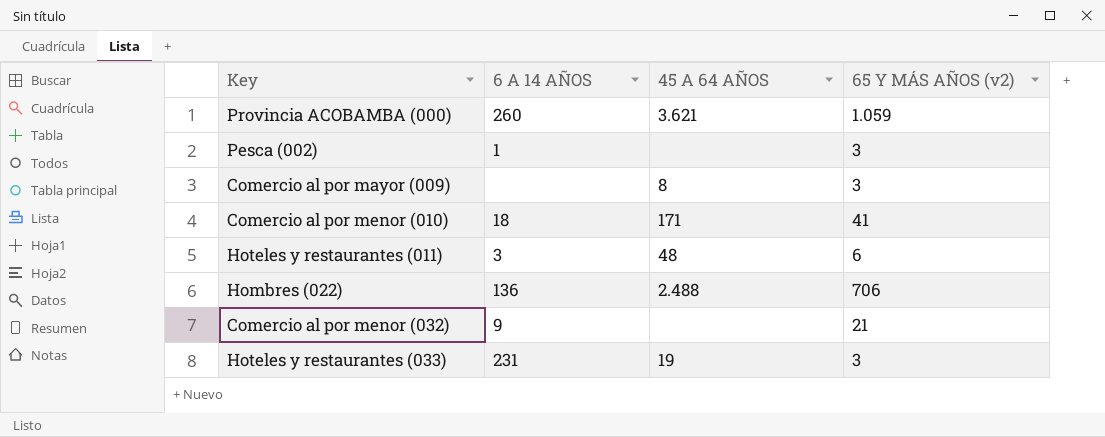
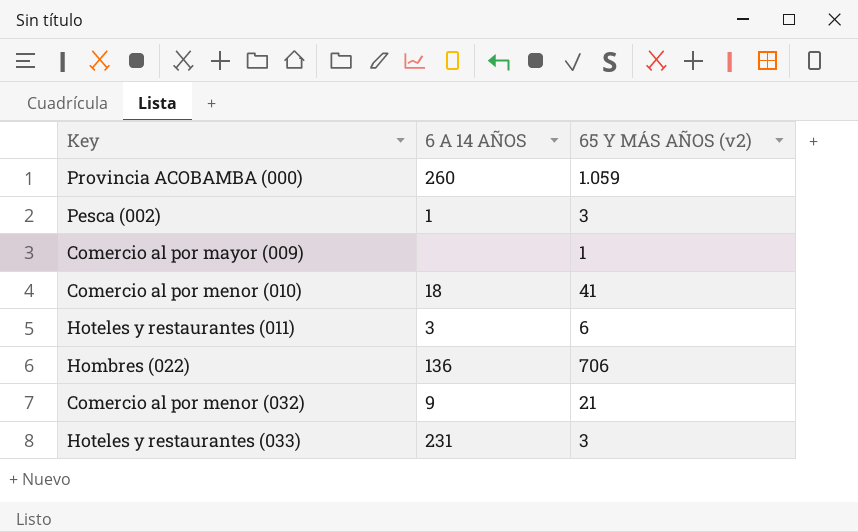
column 45 A 64 AÑOS | position: 3 -> none
Comercio al por mayor (009) | 65 Y MÁS AÑOS (v2): 3 -> 1

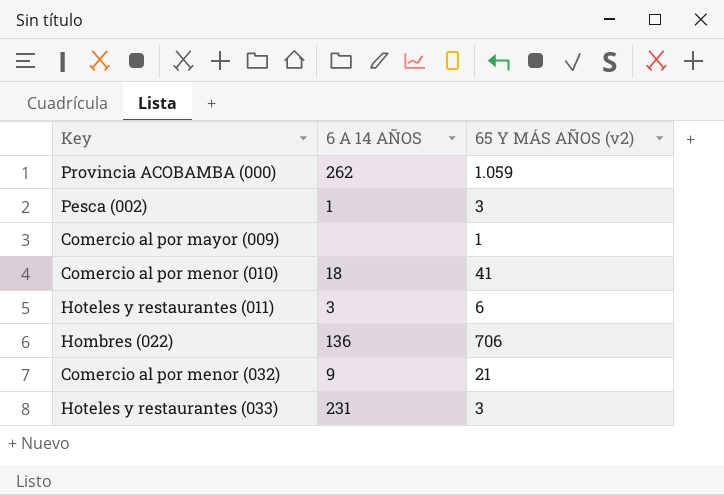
Provincia ACOBAMBA (000) | 6 A 14 AÑOS: 260 -> 262

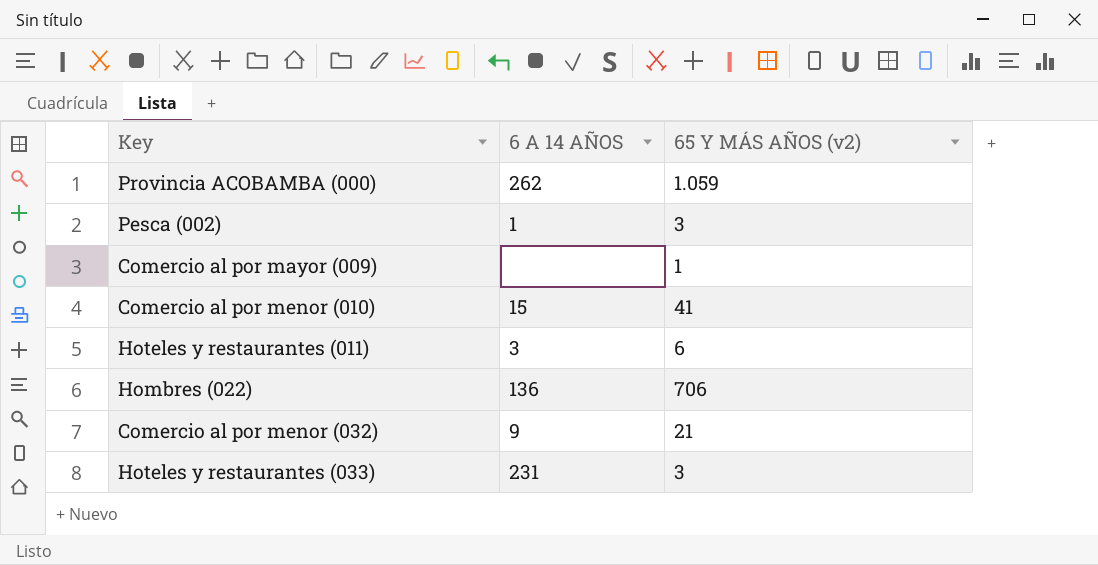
Comercio al por menor (010) | 6 A 14 AÑOS: 18 -> 15

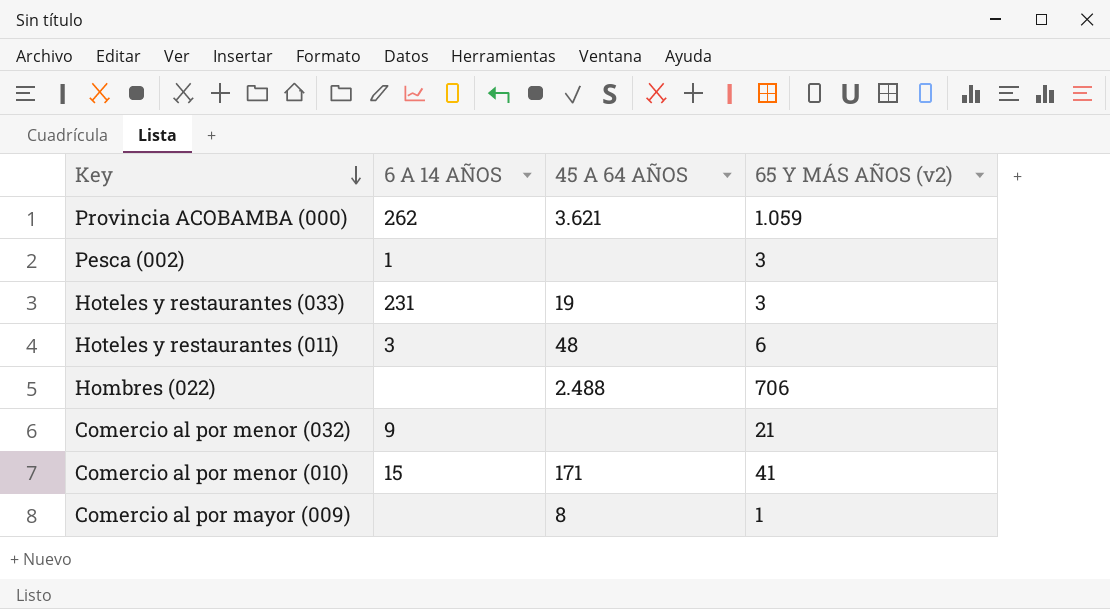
row order: none -> Key descending
column 45 A 64 AÑOS | position: none -> 3
Hombres (022) | 6 A 14 AÑOS: 136 -> none

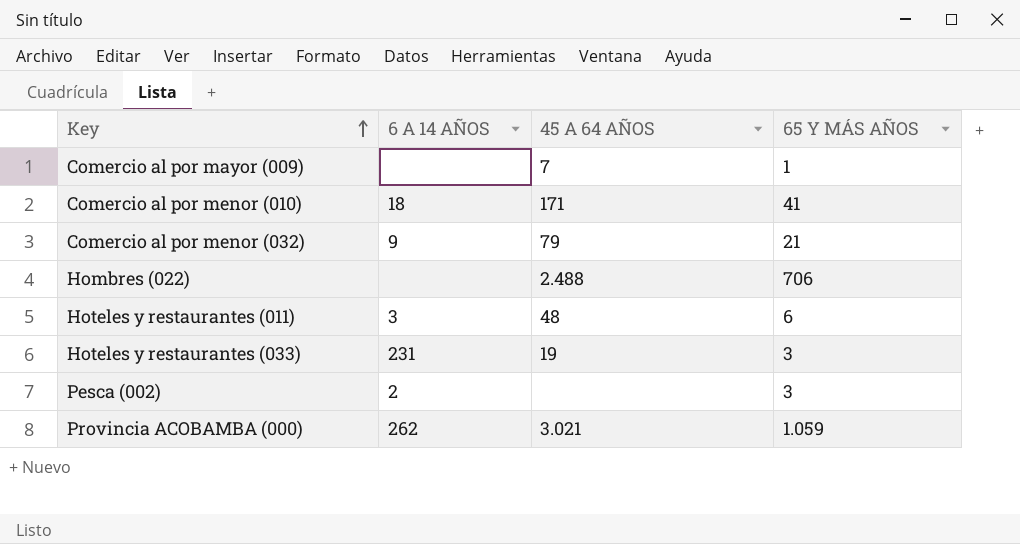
row order: Key descending -> Key ascending
column name: 65 Y MÁS AÑOS (v2) -> 65 Y MÁS AÑOS
Comercio al por mayor (009) | 45 A 64 AÑOS: 8 -> 7
Comercio al por menor (010) | 6 A 14 AÑOS: 15 -> 18
Comercio al por menor (032) | 45 A 64 AÑOS: none -> 79
Pesca (002) | 6 A 14 AÑOS: 1 -> 2
Provincia ACOBAMBA (000) | 45 A 64 AÑOS: 3.621 -> 3.021

